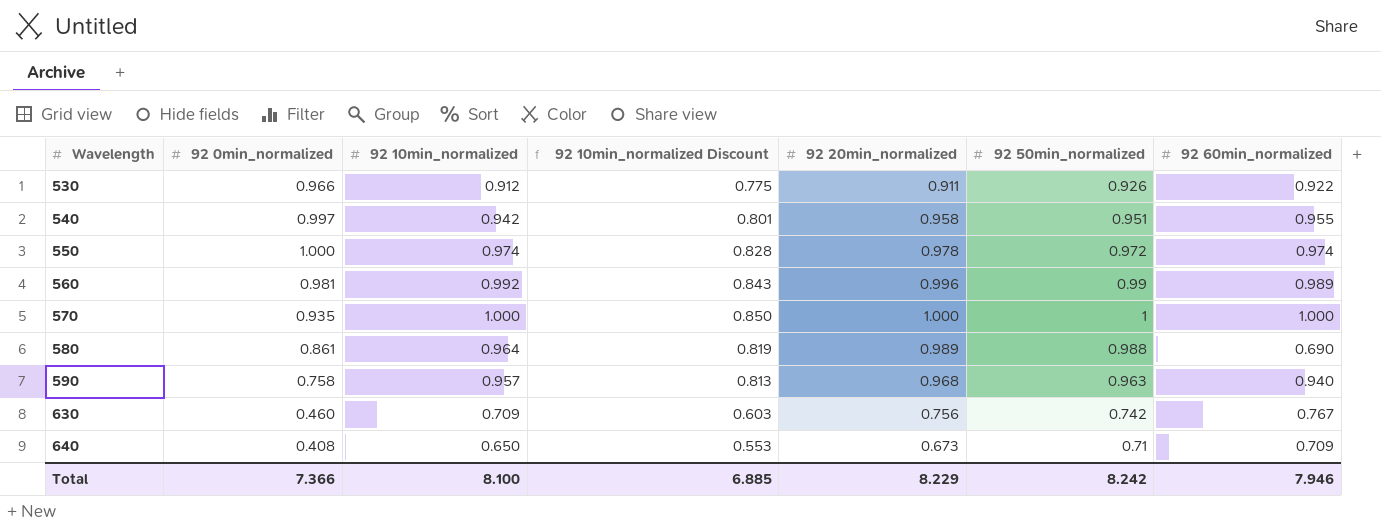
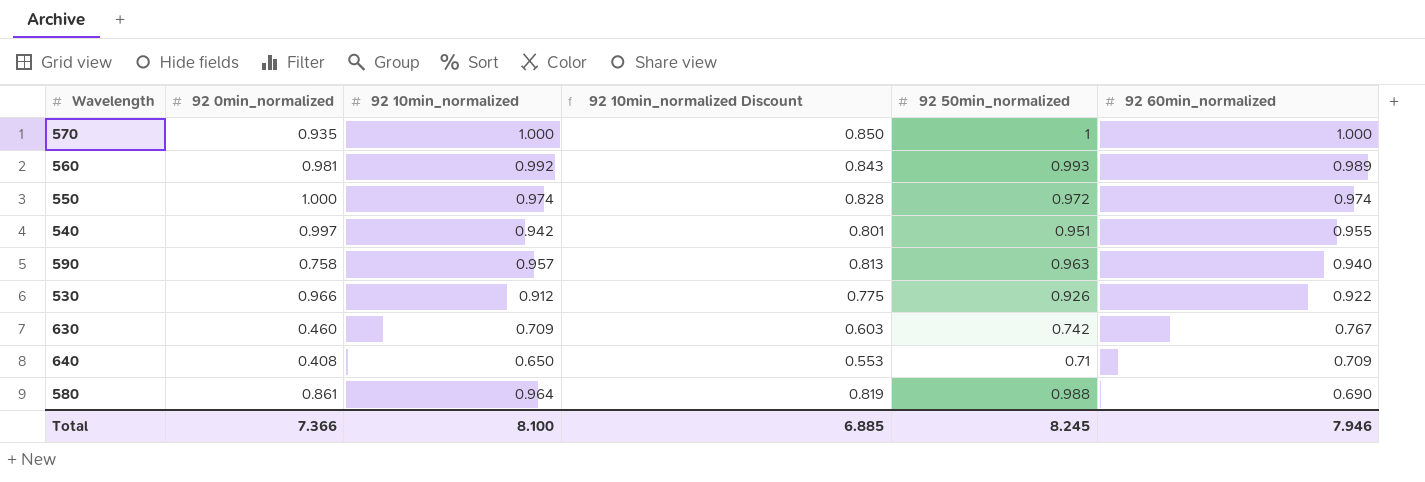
row order: Wavelength ascending -> 92 60min_normalized descending
column 92 20min_normalized | position: 5 -> none
560 | 92 50min_normalized: 0.99 -> 0.993
Total | 92 50min_normalized: 8.242 -> 8.245

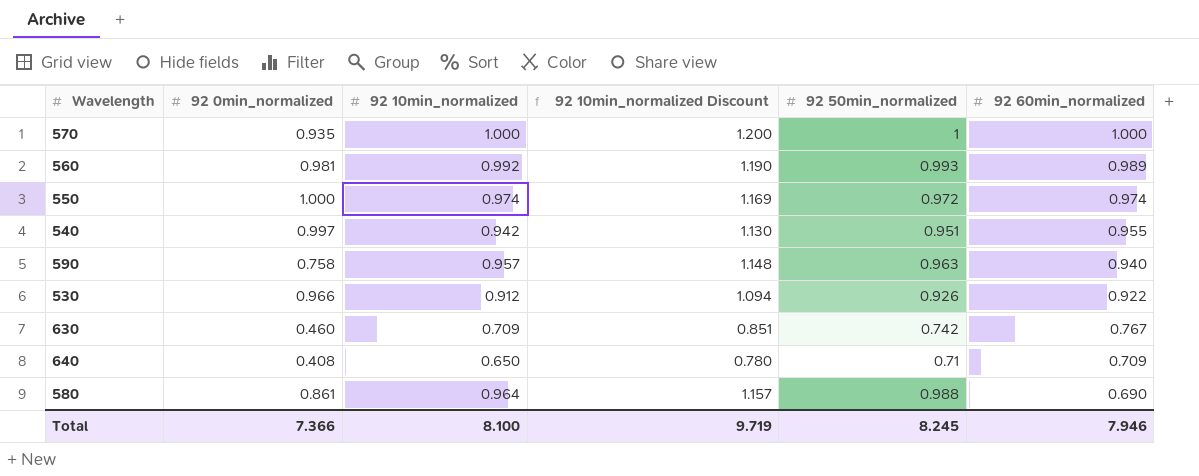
column 92 10min_normalized Discount | formula: [92 10min_normalized] * 0.85 -> [92 10min_normalized] * 1.2
Total | 92 10min_normalized Discount: 6.885 -> 9.719

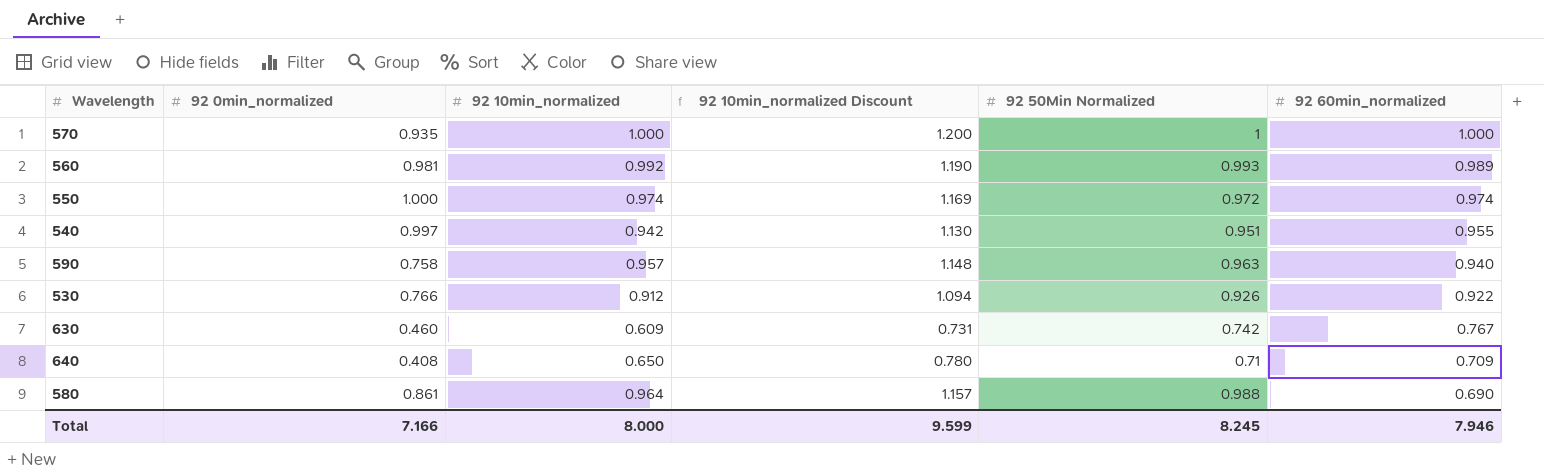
column name: 92 50min_normalized -> 92 50Min Normalized
530 | 92 0min_normalized: 0.966 -> 0.766
630 | 92 10min_normalized: 0.709 -> 0.609
630 | 92 10min_normalized Discount: 0.851 -> 0.731
Total | 92 0min_normalized: 7.366 -> 7.166
Total | 92 10min_normalized: 8.100 -> 8.000
Total | 92 10min_normalized Discount: 9.719 -> 9.599

